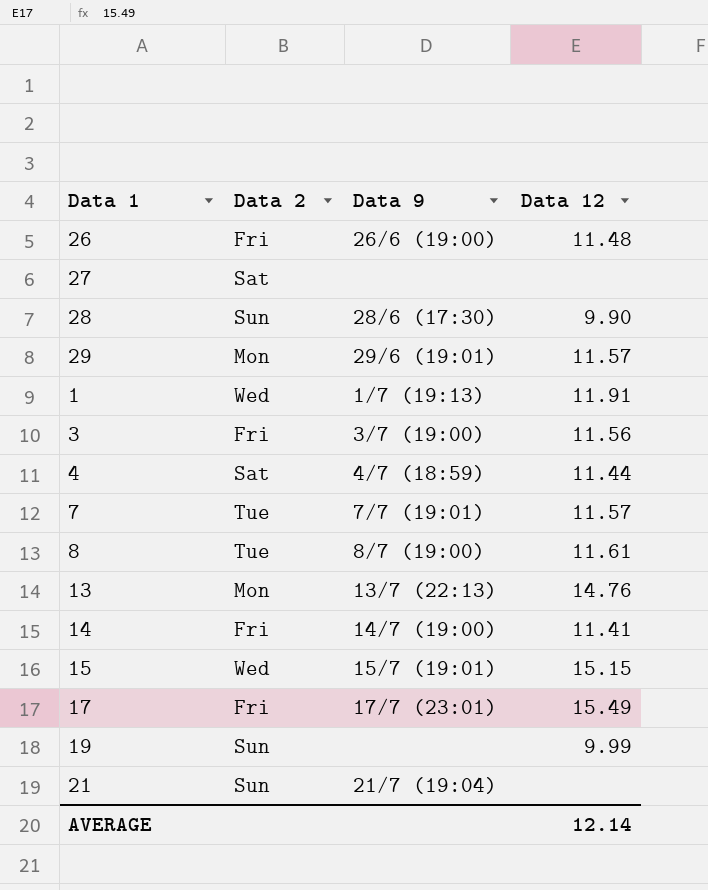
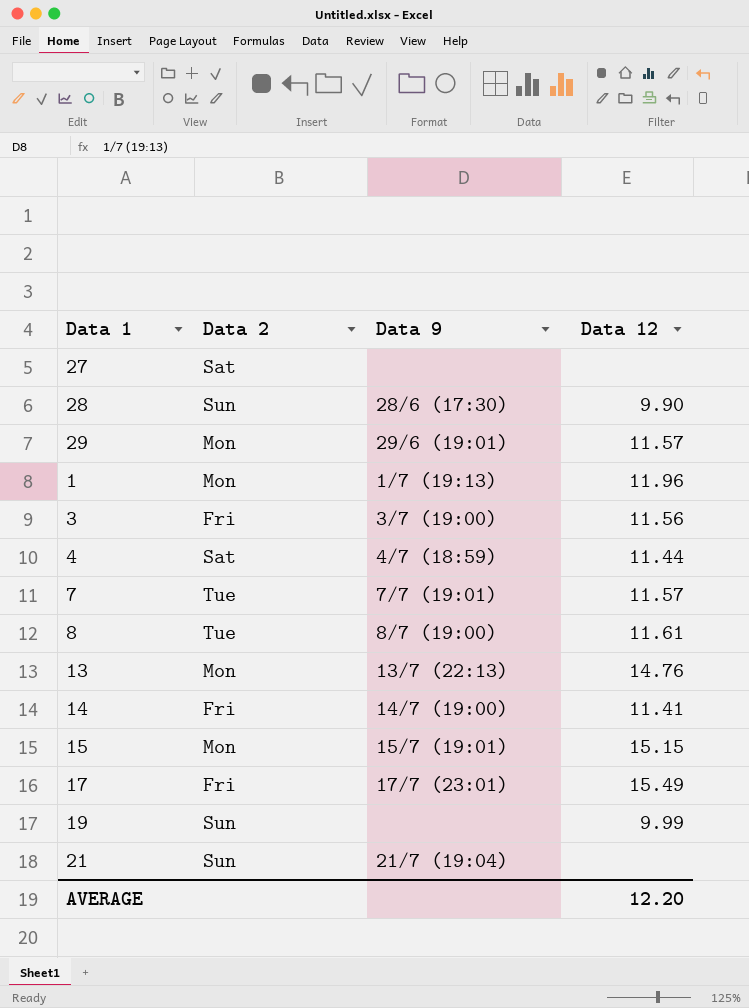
row 26: Fri | 26/6 (19:00) | 11.48 -> none
1 | Data 2: Wed -> Mon
1 | Data 12: 11.91 -> 11.96
15 | Data 2: Wed -> Mon
AVERAGE | Data 12: 12.14 -> 12.20

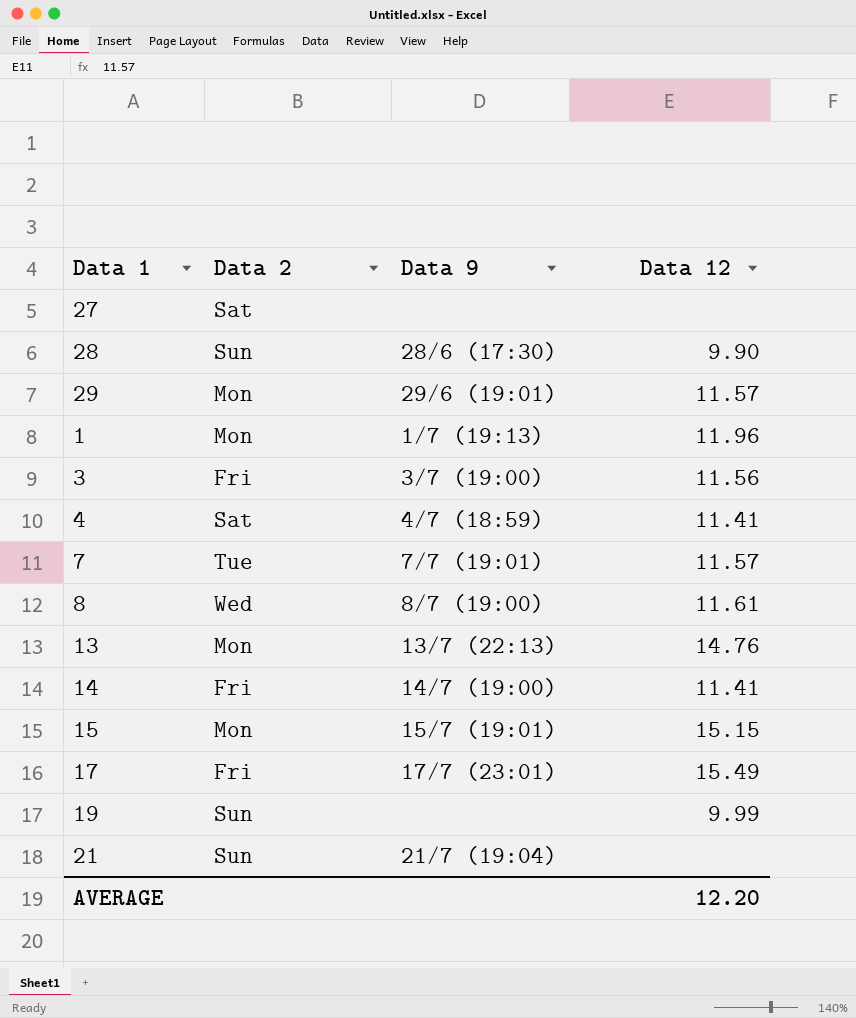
4 | Data 12: 11.44 -> 11.41
8 | Data 2: Tue -> Wed

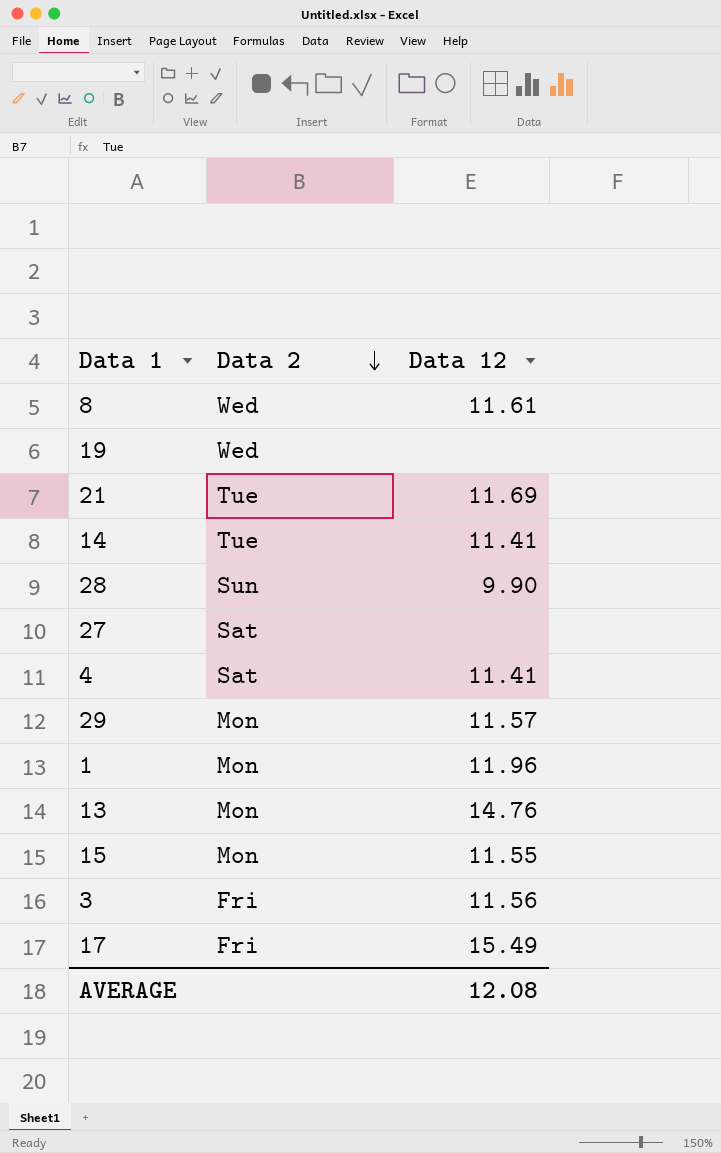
row order: none -> Data 2 descending
column Data 9 | position: 3 -> none
row 7: Tue | 7/7 (19:01) | 11.57 -> none
19 | Data 2: Sun -> Wed
19 | Data 12: 9.99 -> none
21 | Data 2: Sun -> Tue
21 | Data 12: none -> 11.69
14 | Data 2: Fri -> Tue
15 | Data 12: 15.15 -> 11.55
AVERAGE | Data 12: 12.20 -> 12.08

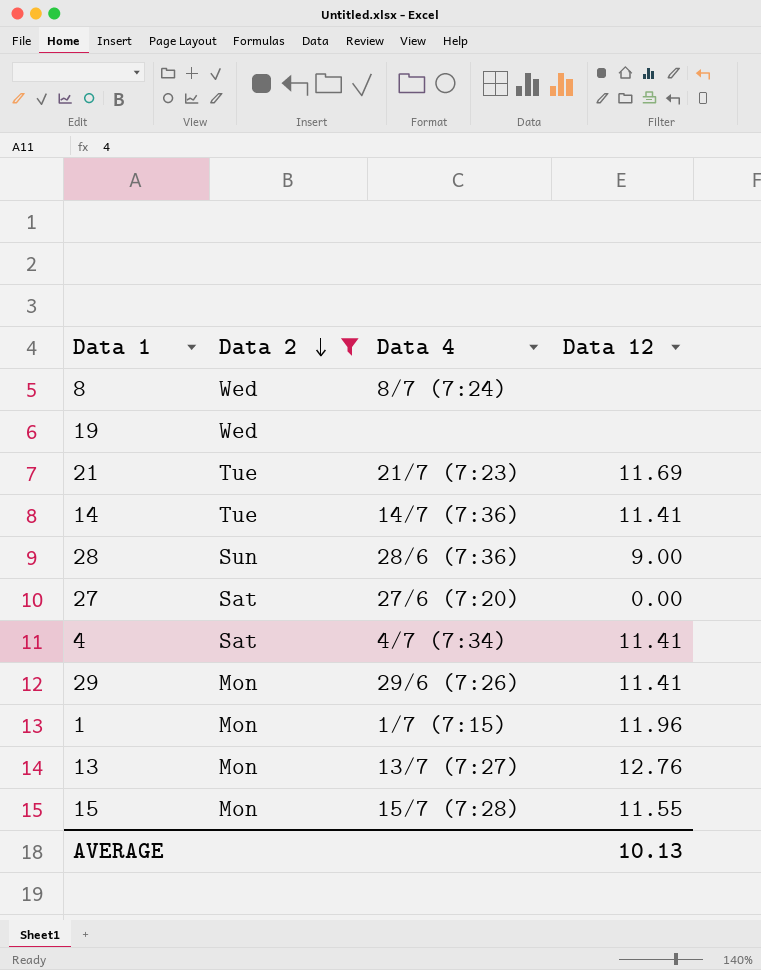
filter: none -> Data 2 != Fri
column Data 4 | position: none -> 3
8 | Data 12: 11.61 -> none
28 | Data 12: 9.90 -> 9.00
27 | Data 12: none -> 0.00
29 | Data 12: 11.57 -> 11.41
13 | Data 12: 14.76 -> 12.76
AVERAGE | Data 12: 12.08 -> 10.13

